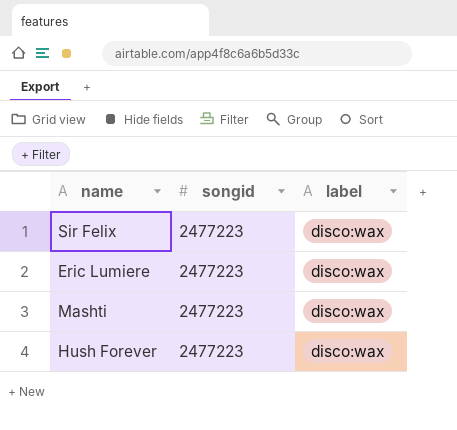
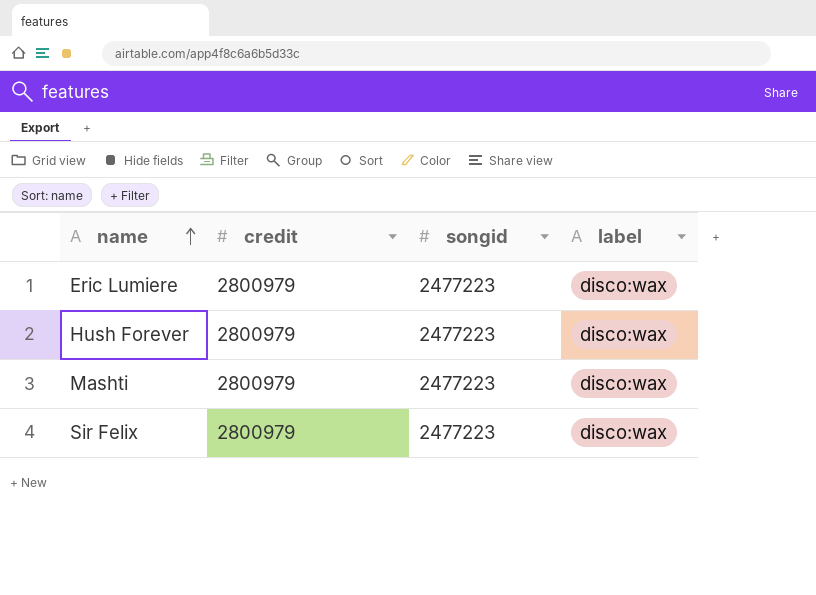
row order: none -> name ascending
column credit | position: none -> 2

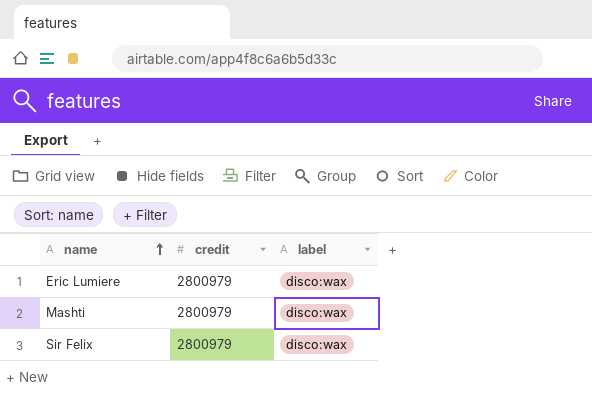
column songid | position: 3 -> none
row Hush Forever: 2800979 | 2477223 | disco:wax -> none

